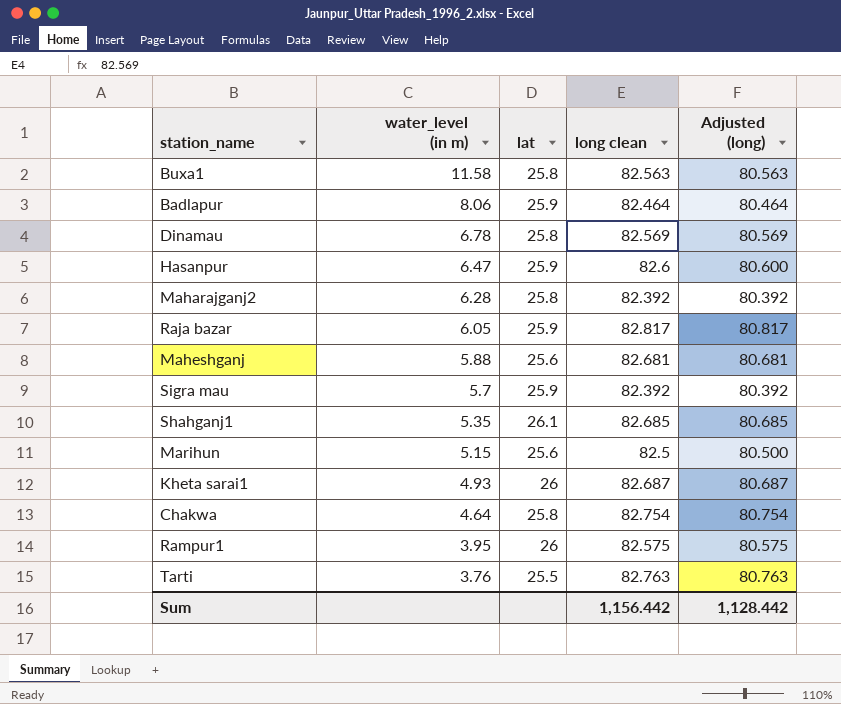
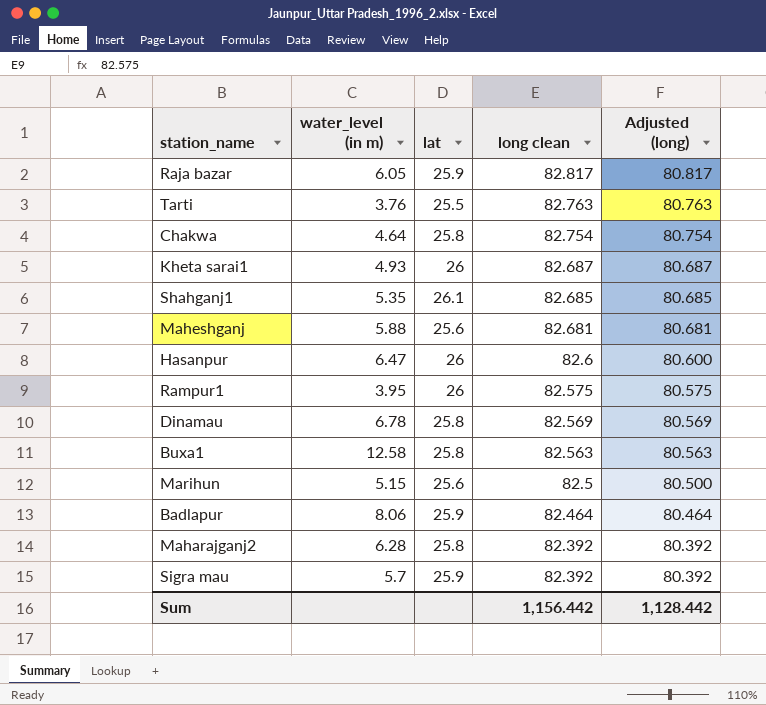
row order: water_level (in m) descending -> long clean descending
Hasanpur | lat: 25.9 -> 26
Buxa1 | water_level (in m): 11.58 -> 12.58

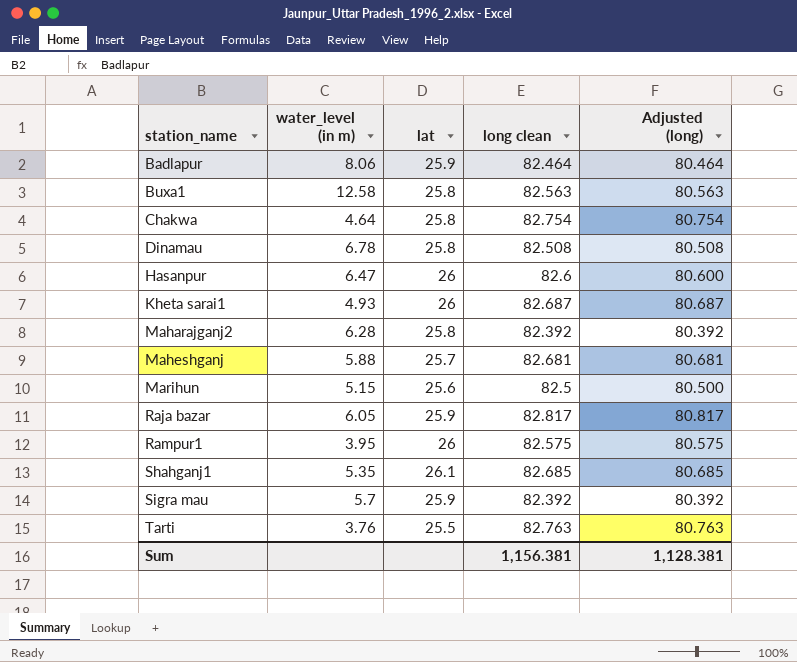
row order: long clean descending -> station_name ascending
Dinamau | long clean: 82.569 -> 82.508
Dinamau | Adjusted (long): 80.569 -> 80.508
Maheshganj | lat: 25.6 -> 25.7
Sum | long clean: 1,156.442 -> 1,156.381
Sum | Adjusted (long): 1,128.442 -> 1,128.381

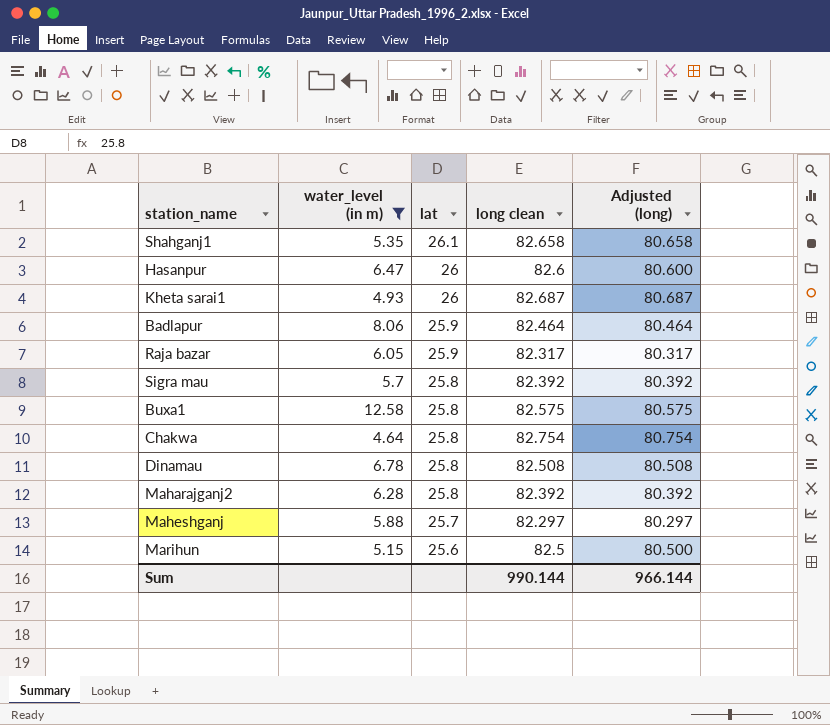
filter: none -> water_level (in m) >= 4.64
row order: station_name ascending -> lat descending
Shahganj1 | long clean: 82.685 -> 82.658
Shahganj1 | Adjusted (long): 80.685 -> 80.658
Raja bazar | long clean: 82.817 -> 82.317
Raja bazar | Adjusted (long): 80.817 -> 80.317
Sigra mau | lat: 25.9 -> 25.8
Buxa1 | long clean: 82.563 -> 82.575
Buxa1 | Adjusted (long): 80.563 -> 80.575
Maheshganj | long clean: 82.681 -> 82.297
Maheshganj | Adjusted (long): 80.681 -> 80.297
Sum | long clean: 1,156.381 -> 990.144
Sum | Adjusted (long): 1,128.381 -> 966.144

